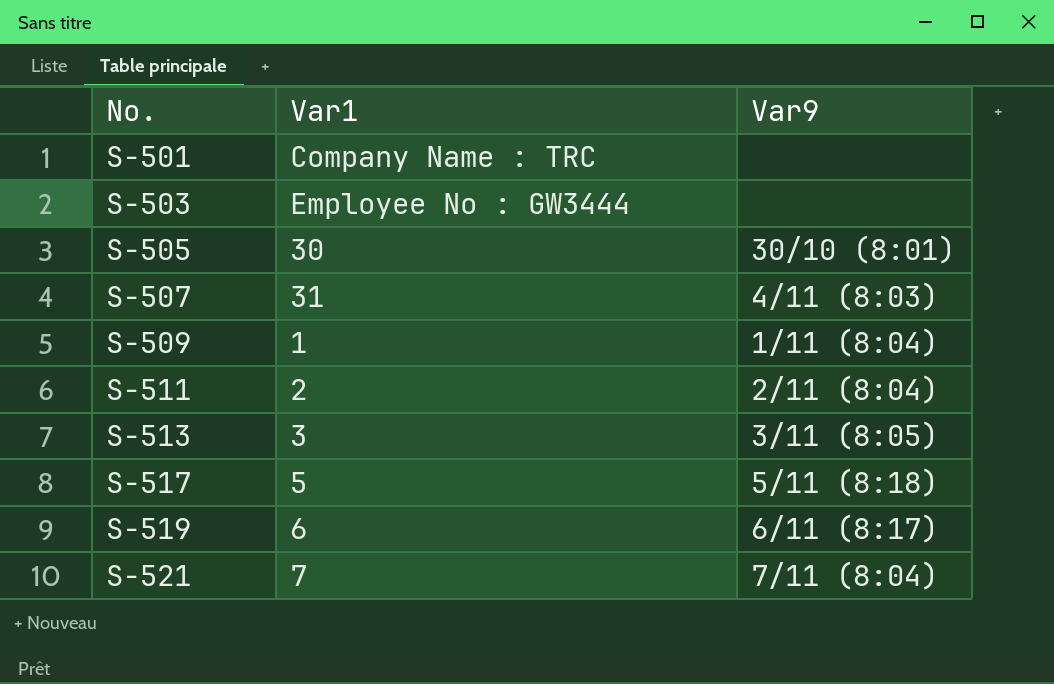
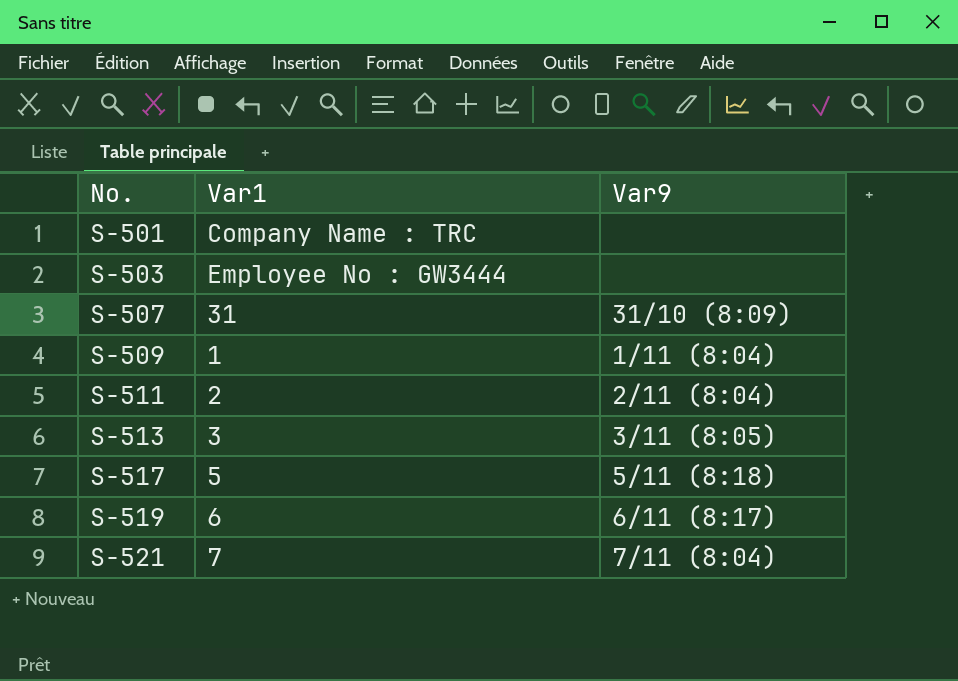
row S-505: 30 | 30/10 (8:01) -> none
S-507 | Var9: 4/11 (8:03) -> 31/10 (8:09)

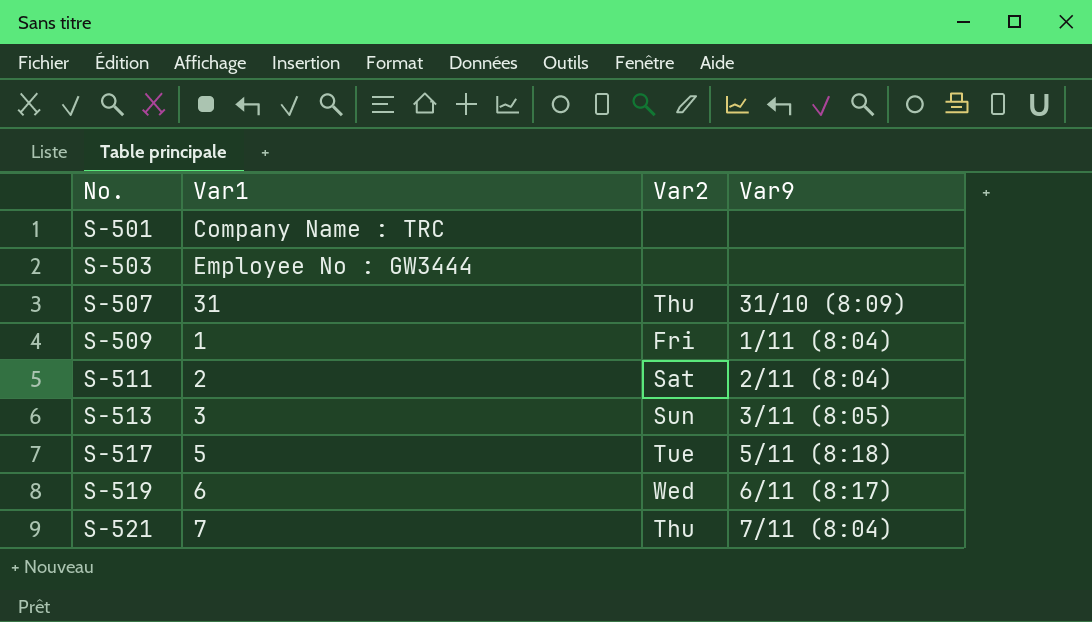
column Var2 | position: none -> 3

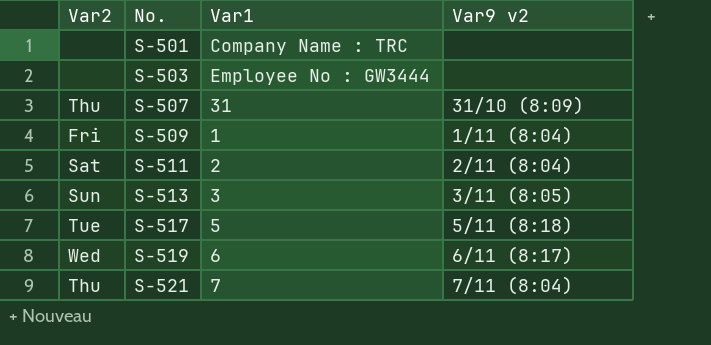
column Var2 | position: 3 -> 1
column name: Var9 -> Var9 v2

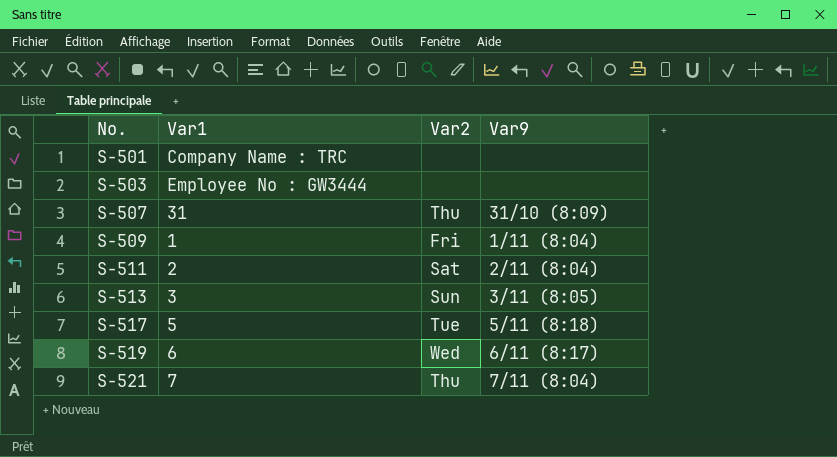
column Var2 | position: 1 -> 3
column name: Var9 v2 -> Var9

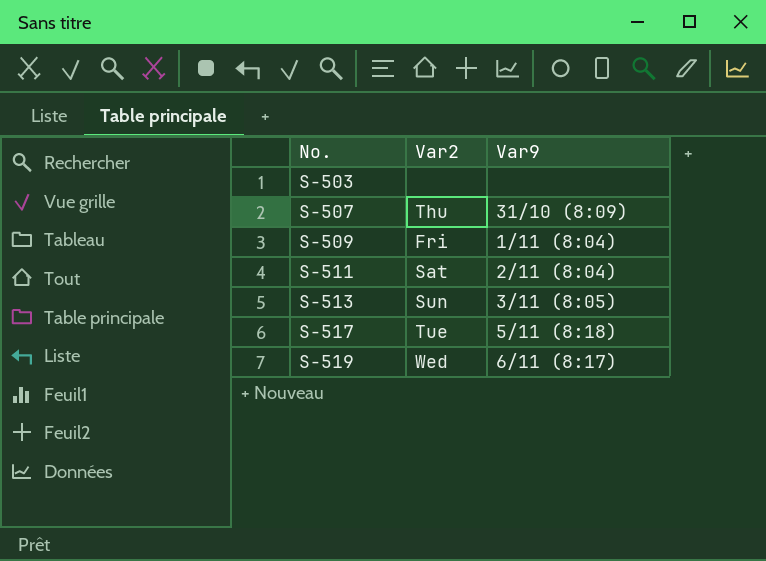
column Var1 | position: 2 -> none
row S-501: Company Name : TRC | none | none -> none
row S-521: 7 | Thu | 7/11 (8:04) -> none

